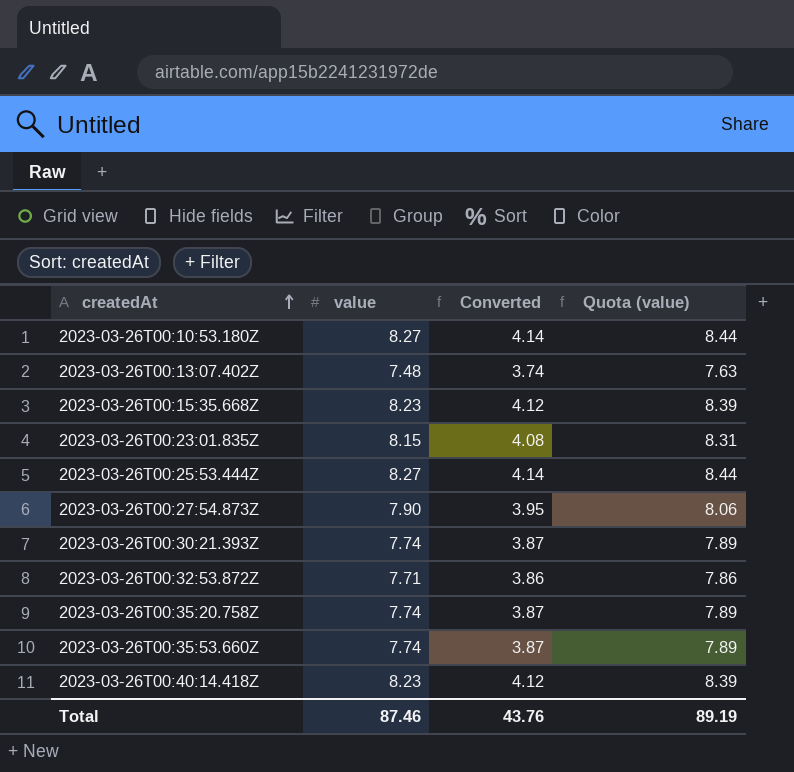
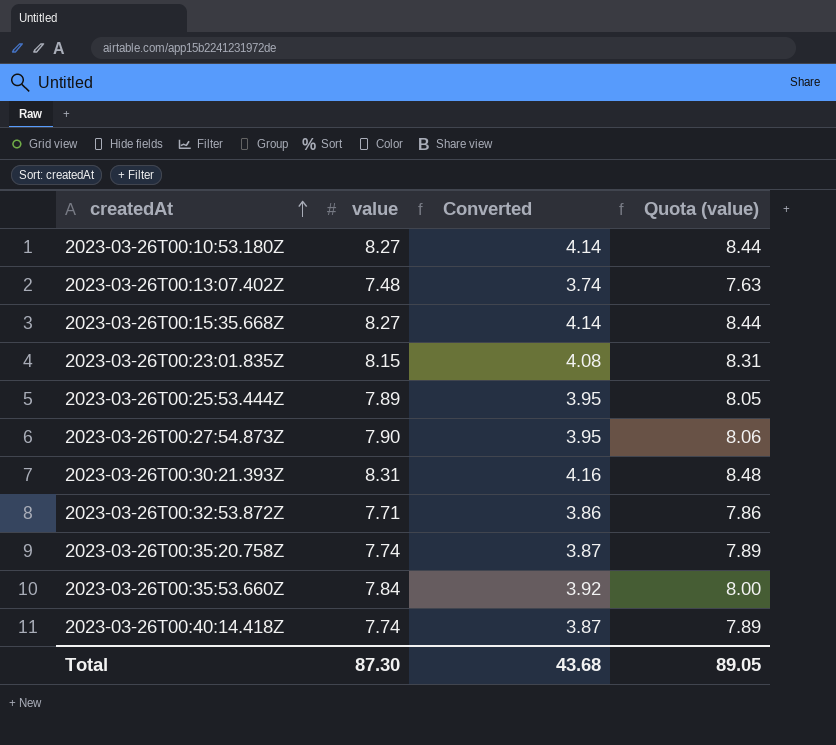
2023-03-26T00:15:35.668Z | value: 8.23 -> 8.27
2023-03-26T00:15:35.668Z | Converted: 4.12 -> 4.14
2023-03-26T00:15:35.668Z | Quota (value): 8.39 -> 8.44
2023-03-26T00:25:53.444Z | value: 8.27 -> 7.89
2023-03-26T00:25:53.444Z | Converted: 4.14 -> 3.95
2023-03-26T00:25:53.444Z | Quota (value): 8.44 -> 8.05
2023-03-26T00:30:21.393Z | value: 7.74 -> 8.31
2023-03-26T00:30:21.393Z | Converted: 3.87 -> 4.16
2023-03-26T00:30:21.393Z | Quota (value): 7.89 -> 8.48
2023-03-26T00:35:53.660Z | value: 7.74 -> 7.84
2023-03-26T00:35:53.660Z | Converted: 3.87 -> 3.92
2023-03-26T00:35:53.660Z | Quota (value): 7.89 -> 8.00
2023-03-26T00:40:14.418Z | value: 8.23 -> 7.74
2023-03-26T00:40:14.418Z | Converted: 4.12 -> 3.87
2023-03-26T00:40:14.418Z | Quota (value): 8.39 -> 7.89
Total | value: 87.46 -> 87.30
Total | Converted: 43.76 -> 43.68
Total | Quota (value): 89.19 -> 89.05

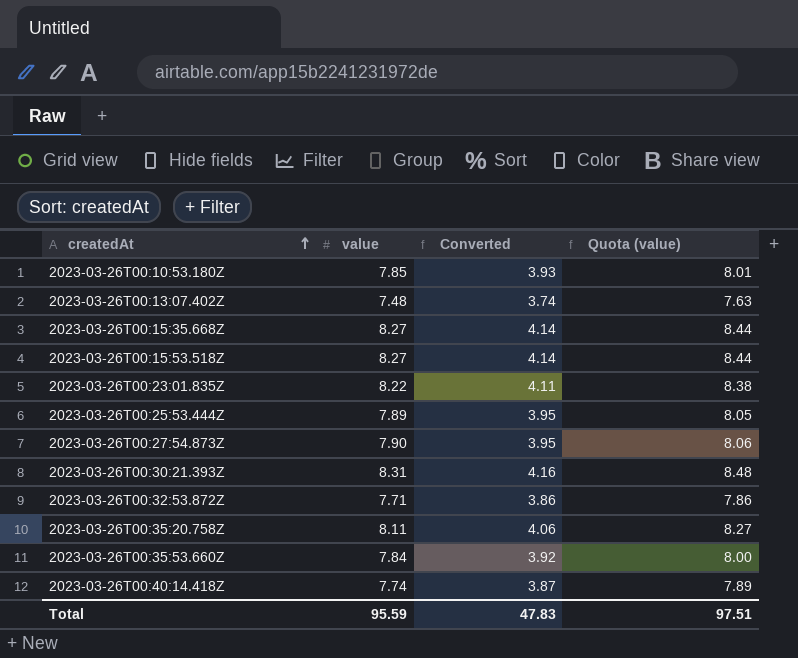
2023-03-26T00:10:53.180Z | value: 8.27 -> 7.85
2023-03-26T00:10:53.180Z | Converted: 4.14 -> 3.93
2023-03-26T00:10:53.180Z | Quota (value): 8.44 -> 8.01
row 2023-03-26T00:15:53.518Z: none -> 8.27 | 4.14 | 8.44
2023-03-26T00:23:01.835Z | value: 8.15 -> 8.22
2023-03-26T00:23:01.835Z | Converted: 4.08 -> 4.11
2023-03-26T00:23:01.835Z | Quota (value): 8.31 -> 8.38
2023-03-26T00:35:20.758Z | value: 7.74 -> 8.11
2023-03-26T00:35:20.758Z | Converted: 3.87 -> 4.06
2023-03-26T00:35:20.758Z | Quota (value): 7.89 -> 8.27
Total | value: 87.30 -> 95.59
Total | Converted: 43.68 -> 47.83
Total | Quota (value): 89.05 -> 97.51

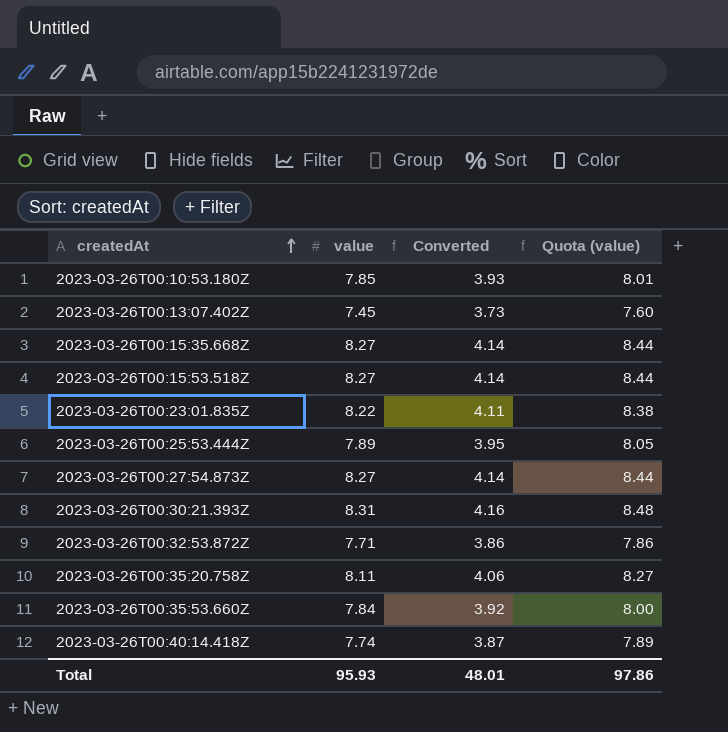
2023-03-26T00:13:07.402Z | value: 7.48 -> 7.45
2023-03-26T00:13:07.402Z | Converted: 3.74 -> 3.73
2023-03-26T00:13:07.402Z | Quota (value): 7.63 -> 7.60
2023-03-26T00:27:54.873Z | value: 7.90 -> 8.27
2023-03-26T00:27:54.873Z | Converted: 3.95 -> 4.14
2023-03-26T00:27:54.873Z | Quota (value): 8.06 -> 8.44
Total | value: 95.59 -> 95.93
Total | Converted: 47.83 -> 48.01
Total | Quota (value): 97.51 -> 97.86

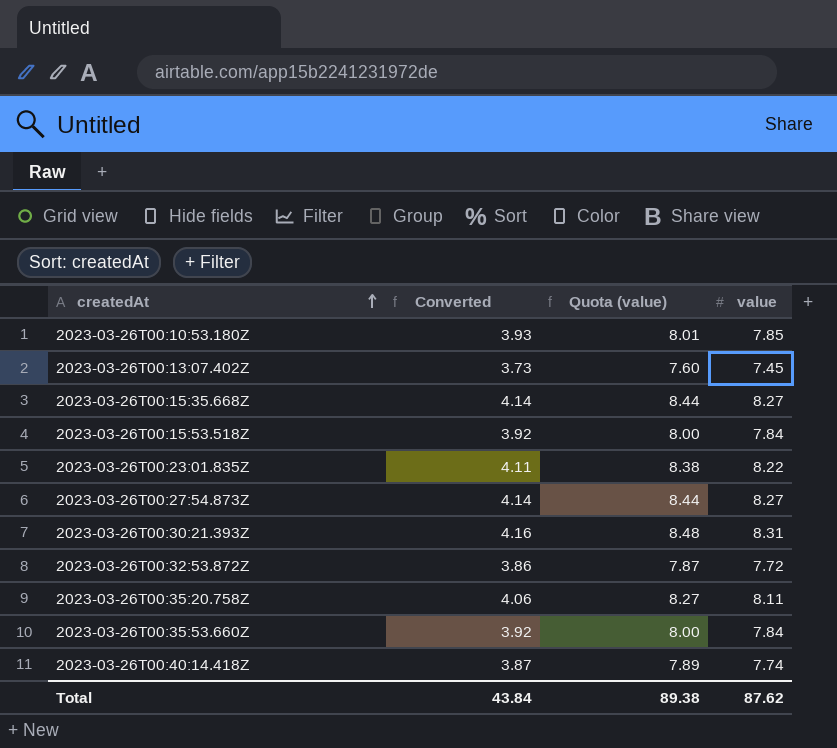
column value | position: 2 -> 4
row 2023-03-26T00:25:53.444Z: 7.89 | 3.95 | 8.05 -> none
2023-03-26T00:15:53.518Z | Converted: 4.14 -> 3.92
2023-03-26T00:15:53.518Z | Quota (value): 8.44 -> 8.00
2023-03-26T00:15:53.518Z | value: 8.27 -> 7.84
2023-03-26T00:32:53.872Z | Quota (value): 7.86 -> 7.87
2023-03-26T00:32:53.872Z | value: 7.71 -> 7.72
Total | Converted: 48.01 -> 43.84
Total | Quota (value): 97.86 -> 89.38
Total | value: 95.93 -> 87.62

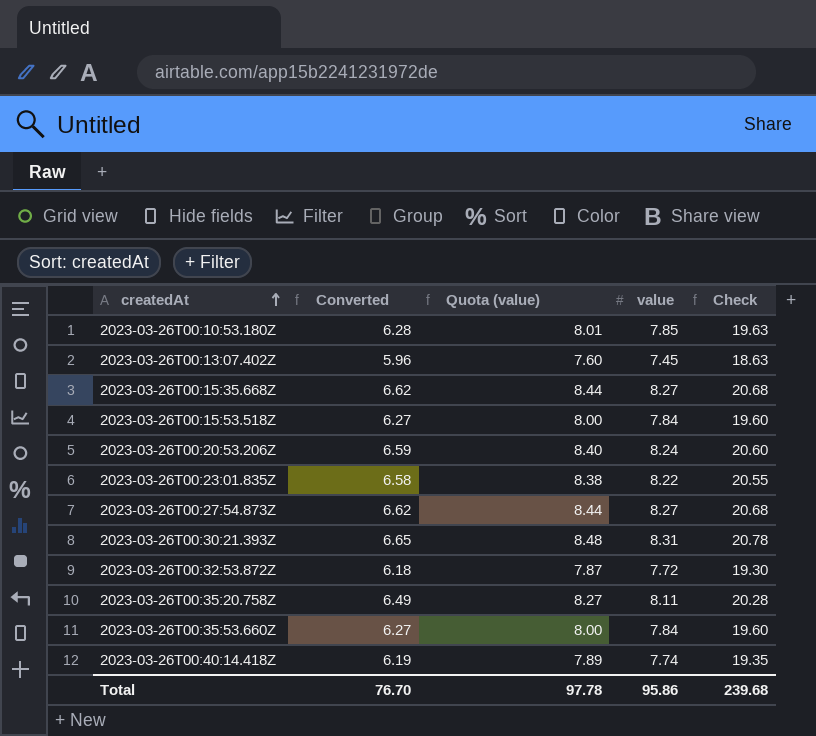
column Converted | formula: [value] * 0.5 -> [value] * 0.8
column Check | formula: none -> [value] * 2.5
row 2023-03-26T00:20:53.206Z: none -> 6.59 | 8.40 | 8.24 | 20.60
Total | Converted: 43.84 -> 76.70
Total | Quota (value): 89.38 -> 97.78
Total | value: 87.62 -> 95.86

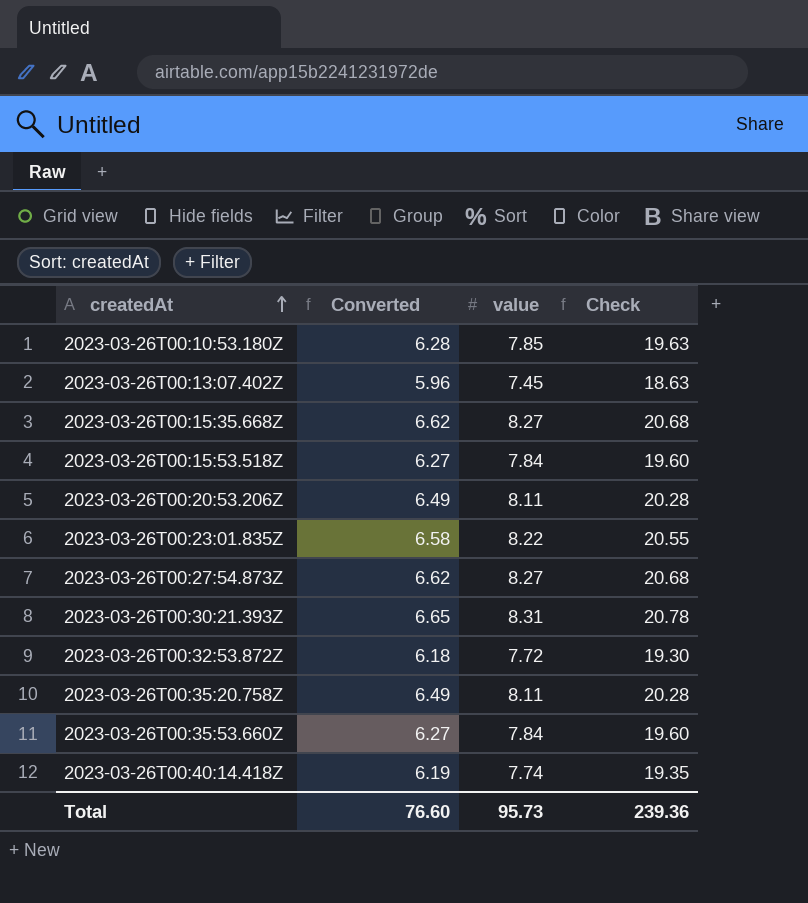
column Quota (value) | formula: [value] * 1.02 -> none
2023-03-26T00:20:53.206Z | Converted: 6.59 -> 6.49
2023-03-26T00:20:53.206Z | value: 8.24 -> 8.11
2023-03-26T00:20:53.206Z | Check: 20.60 -> 20.28
Total | Converted: 76.70 -> 76.60
Total | value: 95.86 -> 95.73
Total | Check: 239.68 -> 239.36

